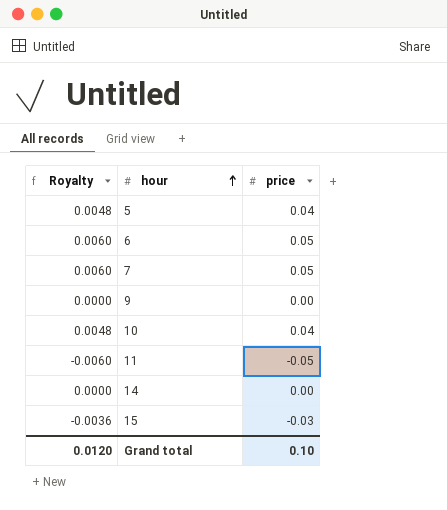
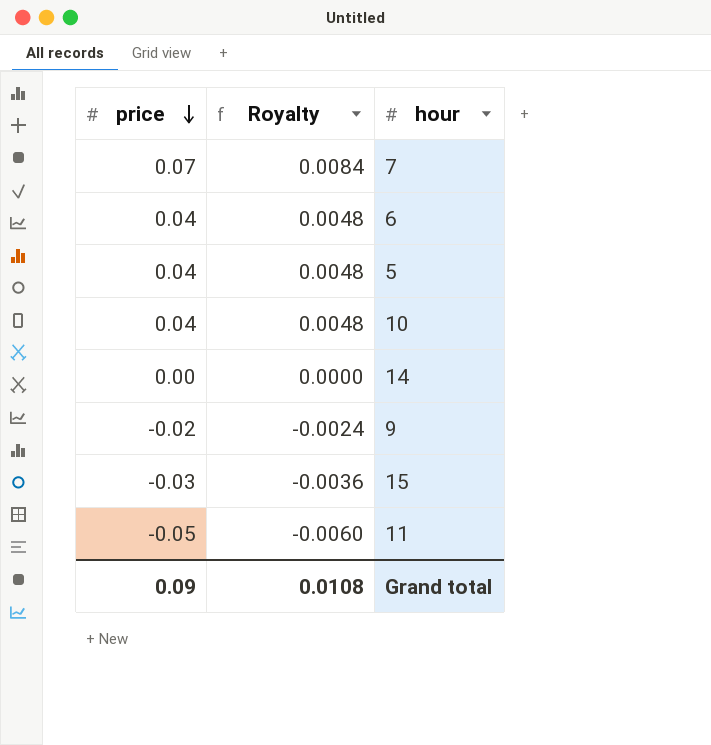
row order: hour ascending -> price descending
column price | position: 3 -> 1
7 | price: 0.05 -> 0.07
7 | Royalty: 0.0060 -> 0.0084
6 | price: 0.05 -> 0.04
6 | Royalty: 0.0060 -> 0.0048
9 | price: 0.00 -> -0.02
9 | Royalty: 0.0000 -> -0.0024
Grand total | price: 0.10 -> 0.09
Grand total | Royalty: 0.0120 -> 0.0108

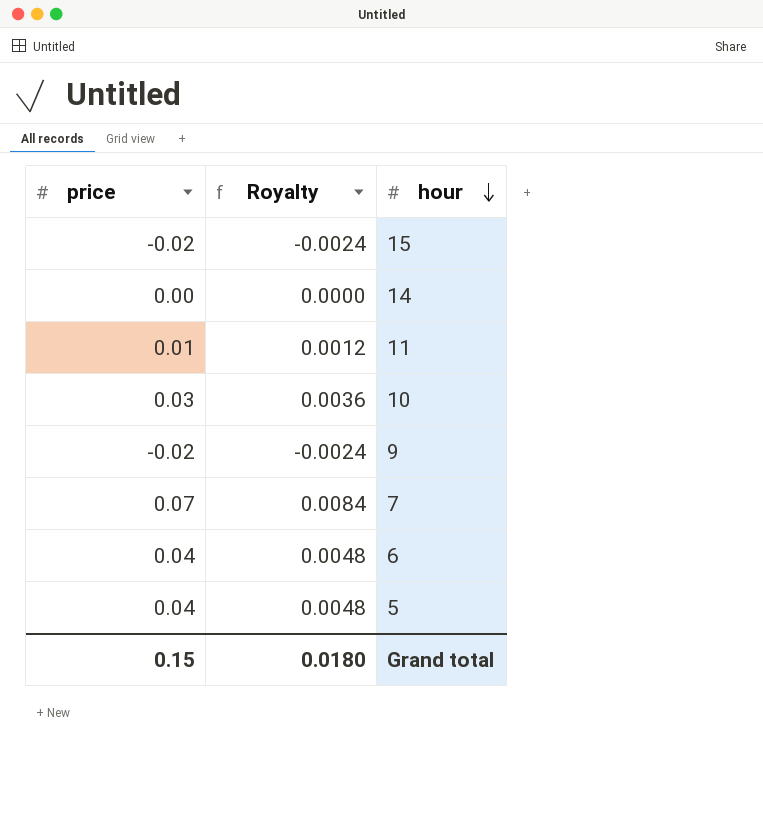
row order: price descending -> hour descending
15 | price: -0.03 -> -0.02
15 | Royalty: -0.0036 -> -0.0024
11 | price: -0.05 -> 0.01
11 | Royalty: -0.0060 -> 0.0012
10 | price: 0.04 -> 0.03
10 | Royalty: 0.0048 -> 0.0036
Grand total | price: 0.09 -> 0.15
Grand total | Royalty: 0.0108 -> 0.0180

